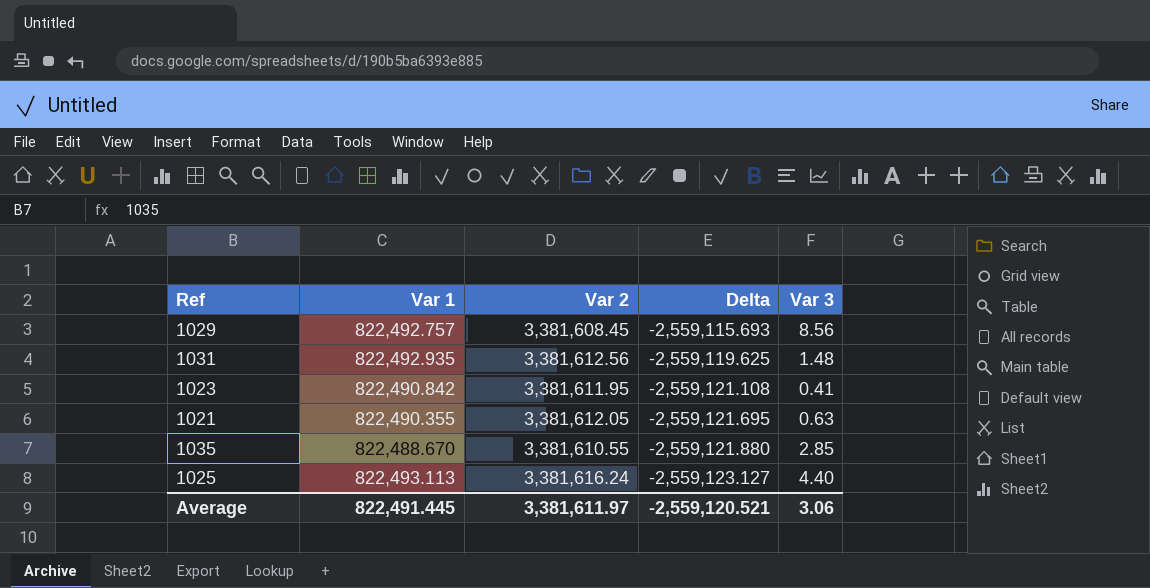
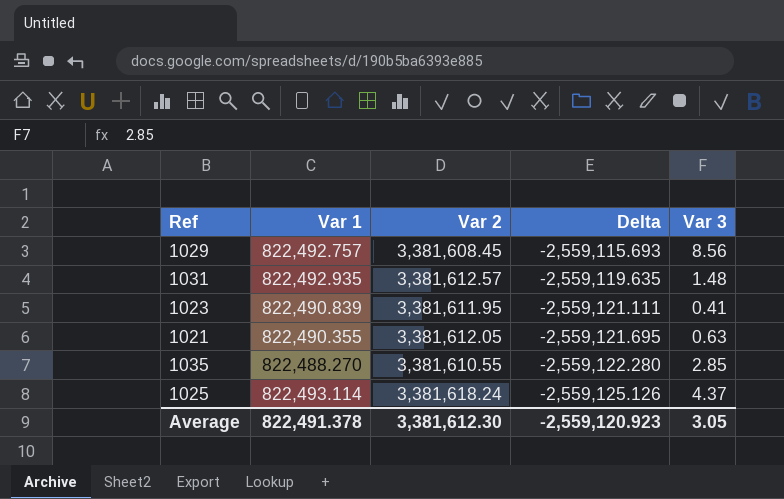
1031 | Var 2: 3,381,612.56 -> 3,381,612.57
1031 | Delta: -2,559,119.625 -> -2,559,119.635
1023 | Var 1: 822,490.842 -> 822,490.839
1023 | Delta: -2,559,121.108 -> -2,559,121.111
1035 | Var 1: 822,488.670 -> 822,488.270
1035 | Delta: -2,559,121.880 -> -2,559,122.280
1025 | Var 1: 822,493.113 -> 822,493.114
1025 | Var 2: 3,381,616.24 -> 3,381,618.24
1025 | Delta: -2,559,123.127 -> -2,559,125.126
1025 | Var 3: 4.40 -> 4.37
Average | Var 1: 822,491.445 -> 822,491.378
Average | Var 2: 3,381,611.97 -> 3,381,612.30
Average | Delta: -2,559,120.521 -> -2,559,120.923
Average | Var 3: 3.06 -> 3.05

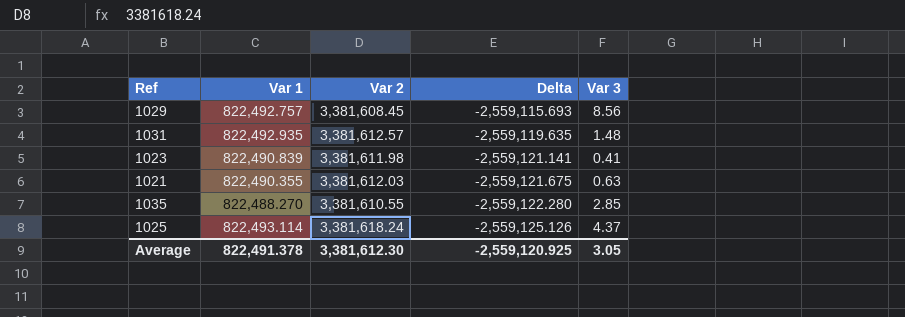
1023 | Var 2: 3,381,611.95 -> 3,381,611.98
1023 | Delta: -2,559,121.111 -> -2,559,121.141
1021 | Var 2: 3,381,612.05 -> 3,381,612.03
1021 | Delta: -2,559,121.695 -> -2,559,121.675
Average | Delta: -2,559,120.923 -> -2,559,120.925

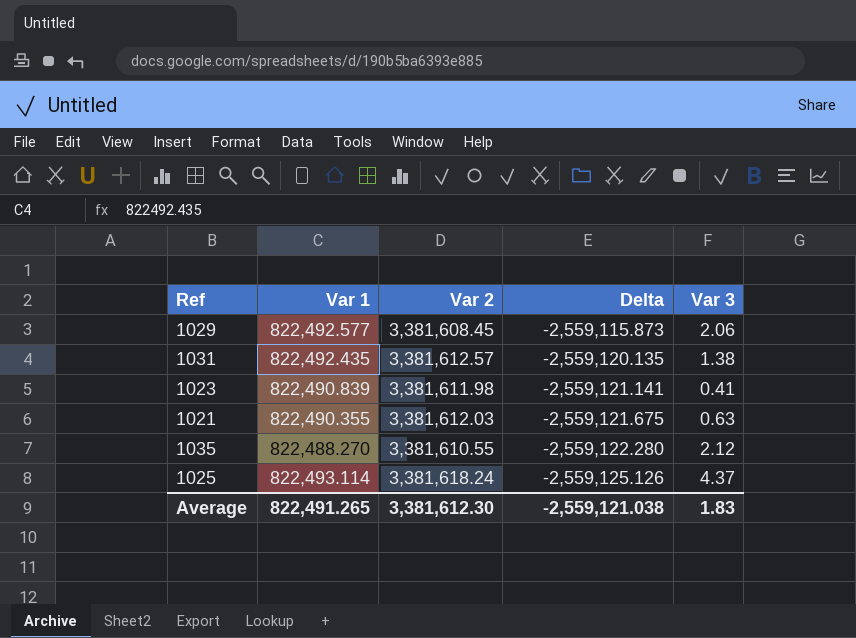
1029 | Var 1: 822,492.757 -> 822,492.577
1029 | Delta: -2,559,115.693 -> -2,559,115.873
1029 | Var 3: 8.56 -> 2.06
1031 | Var 1: 822,492.935 -> 822,492.435
1031 | Delta: -2,559,119.635 -> -2,559,120.135
1031 | Var 3: 1.48 -> 1.38
1035 | Var 3: 2.85 -> 2.12
Average | Var 1: 822,491.378 -> 822,491.265
Average | Delta: -2,559,120.925 -> -2,559,121.038
Average | Var 3: 3.05 -> 1.83

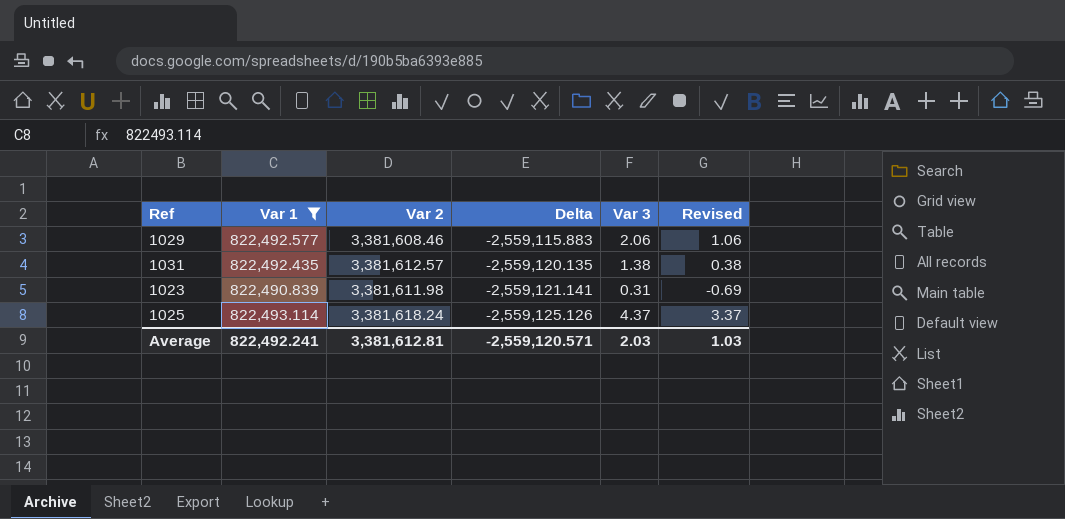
filter: none -> Var 1 >= 822,490.839
column Revised | formula: none -> [Var 3] - 1
1029 | Var 2: 3,381,608.45 -> 3,381,608.46
1029 | Delta: -2,559,115.873 -> -2,559,115.883
1023 | Var 3: 0.41 -> 0.31
Average | Var 1: 822,491.265 -> 822,492.241
Average | Var 2: 3,381,612.30 -> 3,381,612.81
Average | Delta: -2,559,121.038 -> -2,559,120.571
Average | Var 3: 1.83 -> 2.03

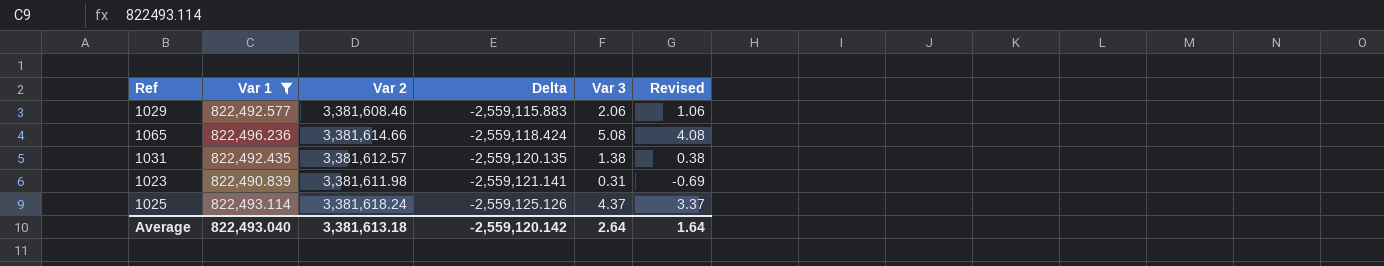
row 1065: none -> 822,496.236 | 3,381,614.66 | -2,559,118.424 | 5.08 | 4.08
Average | Var 1: 822,492.241 -> 822,493.040
Average | Var 2: 3,381,612.81 -> 3,381,613.18
Average | Delta: -2,559,120.571 -> -2,559,120.142
Average | Var 3: 2.03 -> 2.64
Average | Revised: 1.03 -> 1.64

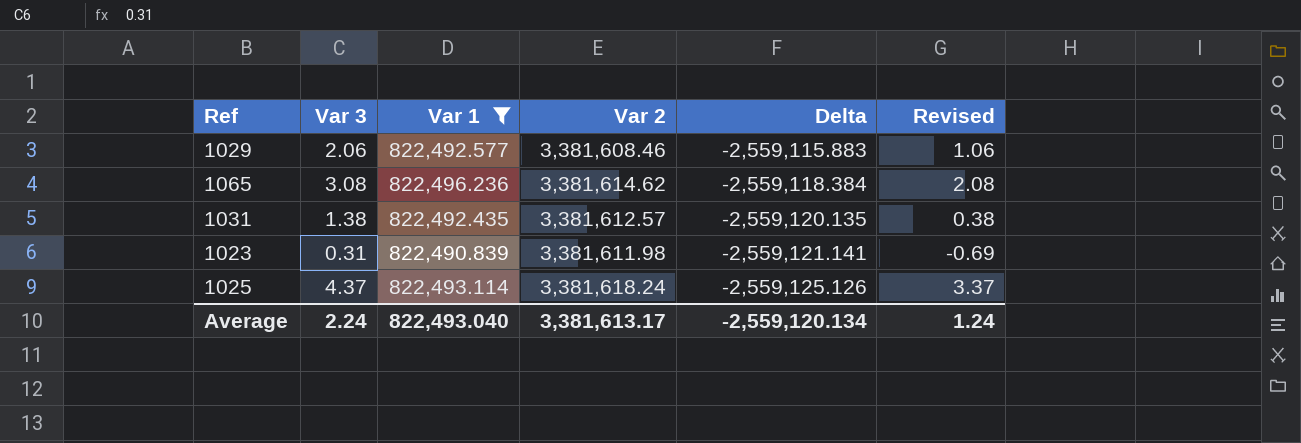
column Var 3 | position: 5 -> 2
1065 | Var 3: 5.08 -> 3.08
1065 | Var 2: 3,381,614.66 -> 3,381,614.62
1065 | Delta: -2,559,118.424 -> -2,559,118.384
1065 | Revised: 4.08 -> 2.08
Average | Var 3: 2.64 -> 2.24
Average | Var 2: 3,381,613.18 -> 3,381,613.17
Average | Delta: -2,559,120.142 -> -2,559,120.134
Average | Revised: 1.64 -> 1.24

